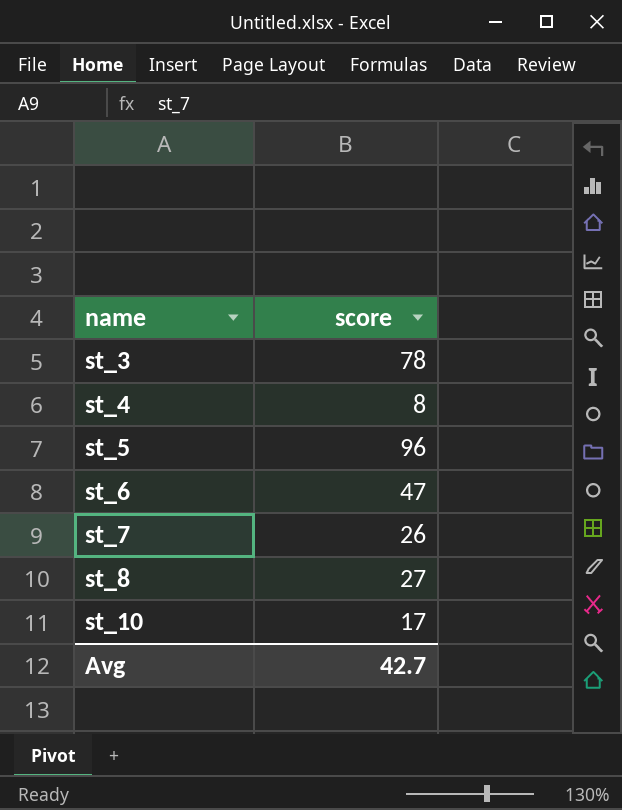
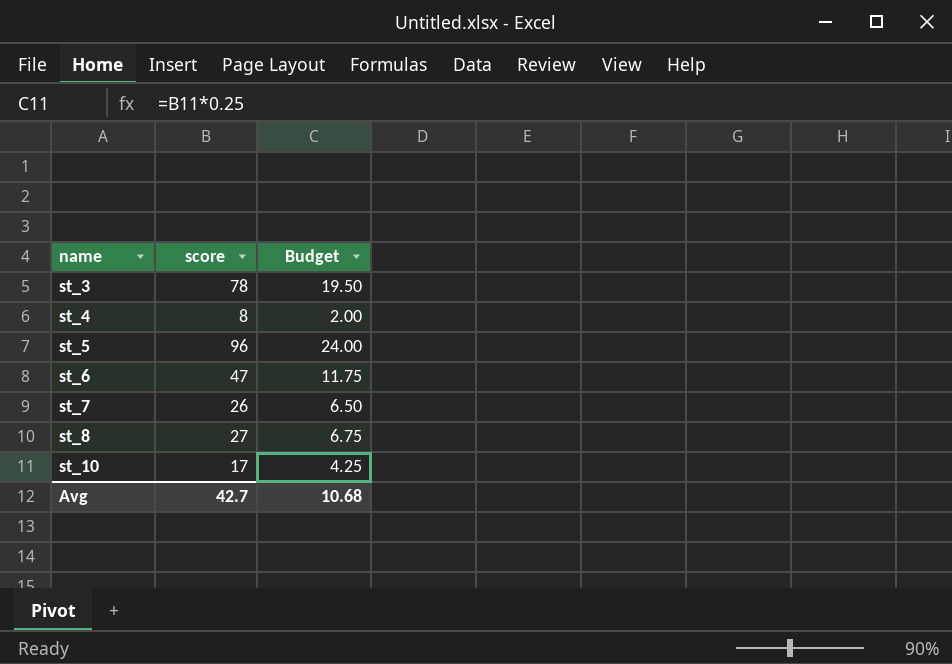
column Budget | formula: none -> [score] * 0.25

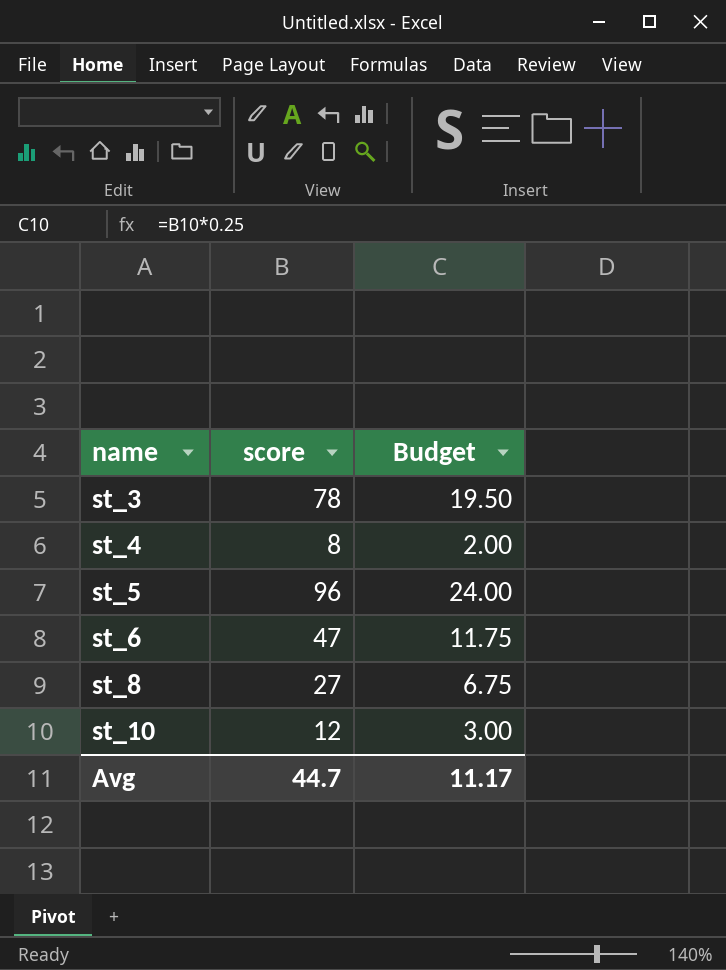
row st_7: 26 | 6.50 -> none
st_10 | score: 17 -> 12
st_10 | Budget: 4.25 -> 3.00
Avg | score: 42.7 -> 44.7
Avg | Budget: 10.68 -> 11.17

